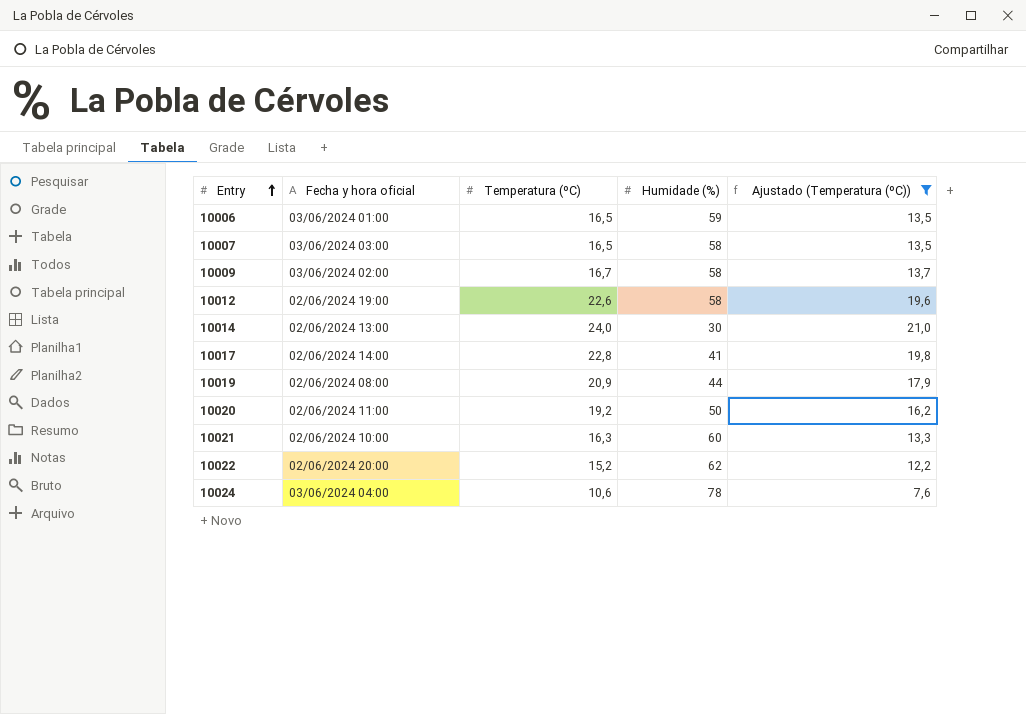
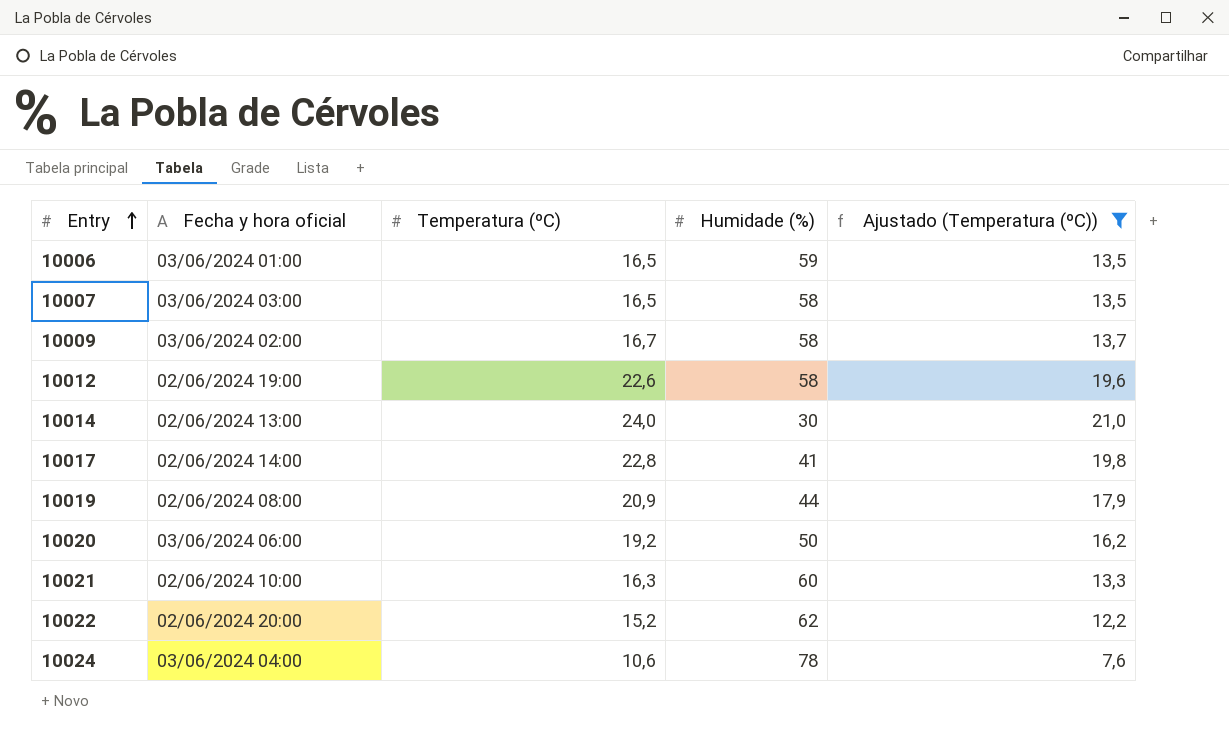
10020 | Fecha y hora oficial: 02/06/2024 11:00 -> 03/06/2024 06:00

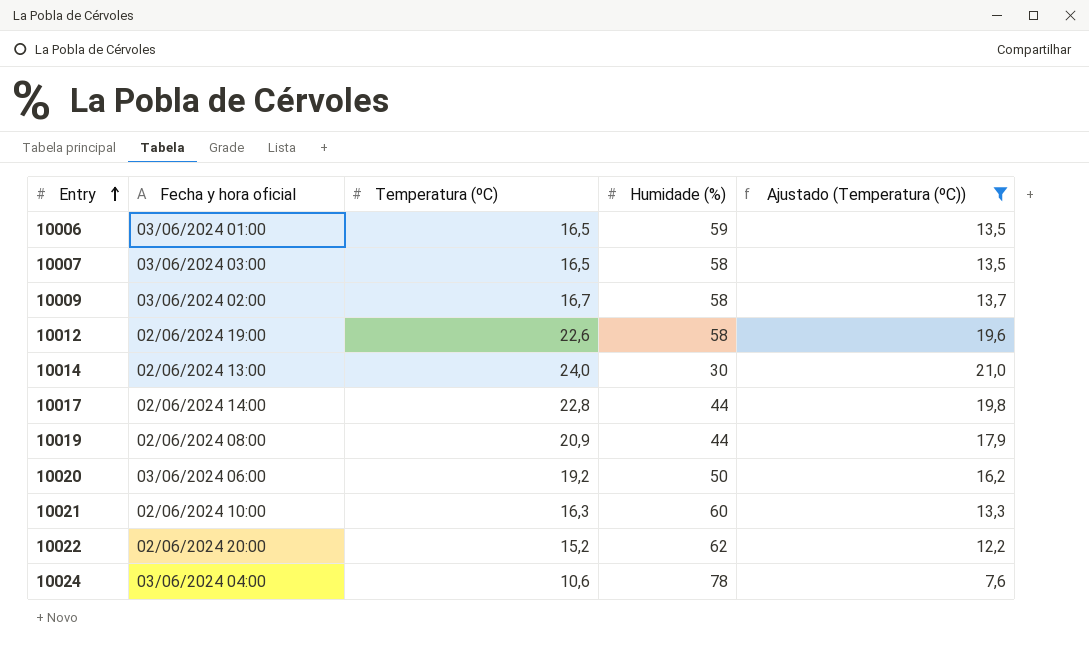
10017 | Humidade (%): 41 -> 44

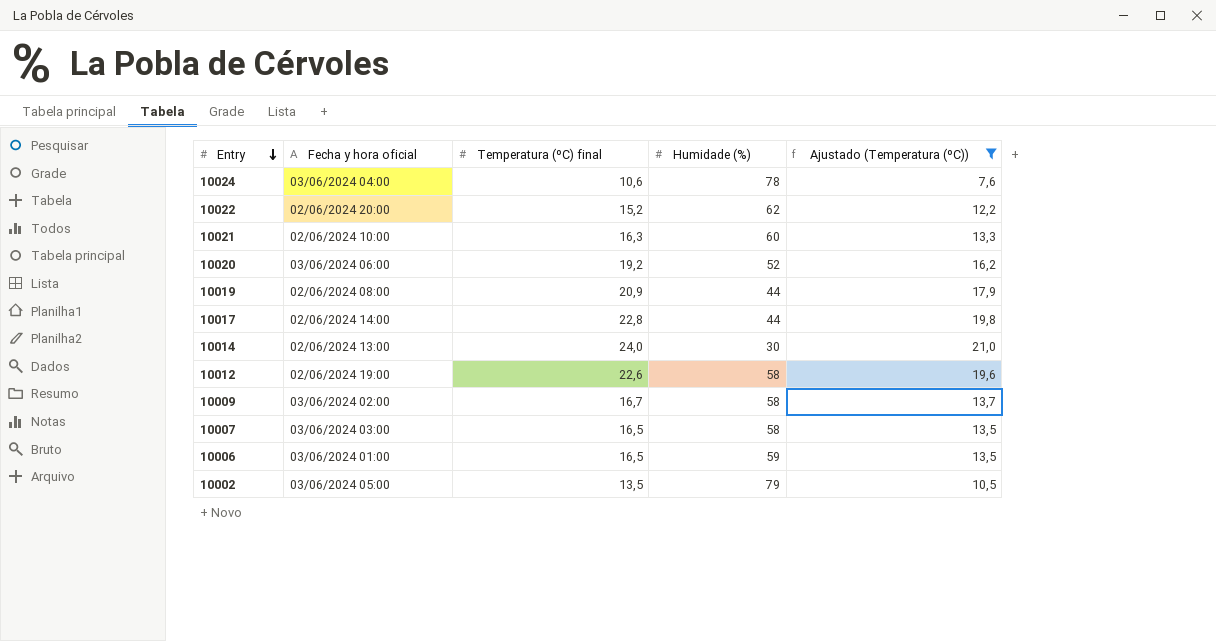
row order: Entry ascending -> Entry descending
column name: Temperatura (ºC) -> Temperatura (ºC) final
10020 | Humidade (%): 50 -> 52
row 10002: none -> 03/06/2024 05:00 | 13,5 | 79 | 10,5

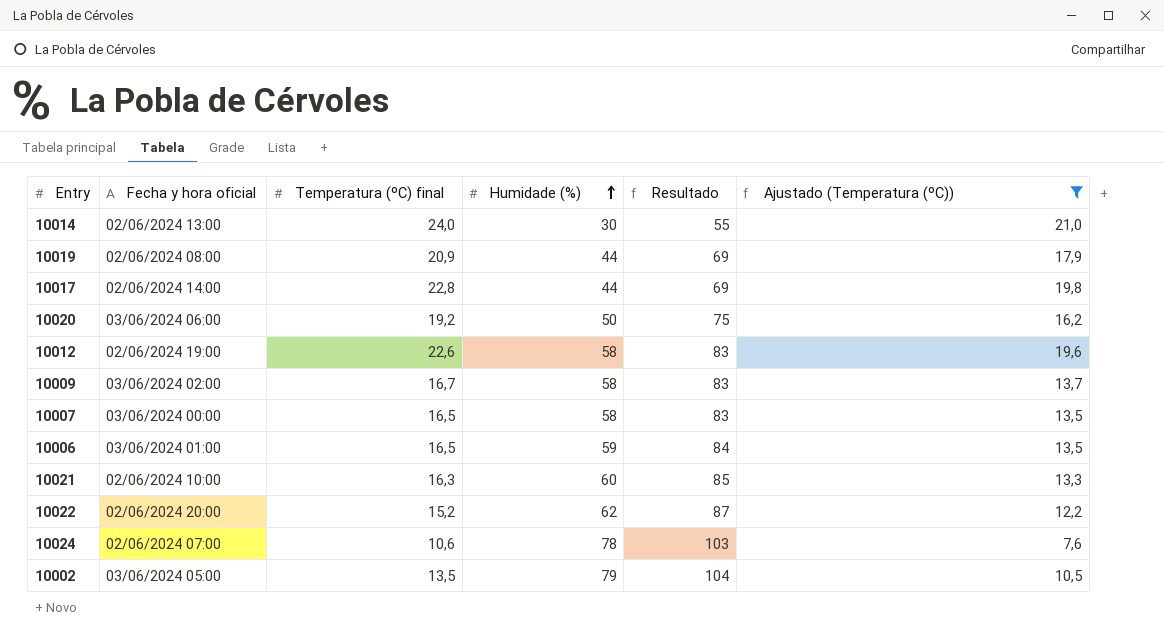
row order: Entry descending -> Humidade (%) ascending
column Resultado | formula: none -> [Humidade (%)] + 25
10020 | Humidade (%): 52 -> 50
10007 | Fecha y hora oficial: 03/06/2024 03:00 -> 03/06/2024 00:00
10024 | Fecha y hora oficial: 03/06/2024 04:00 -> 02/06/2024 07:00

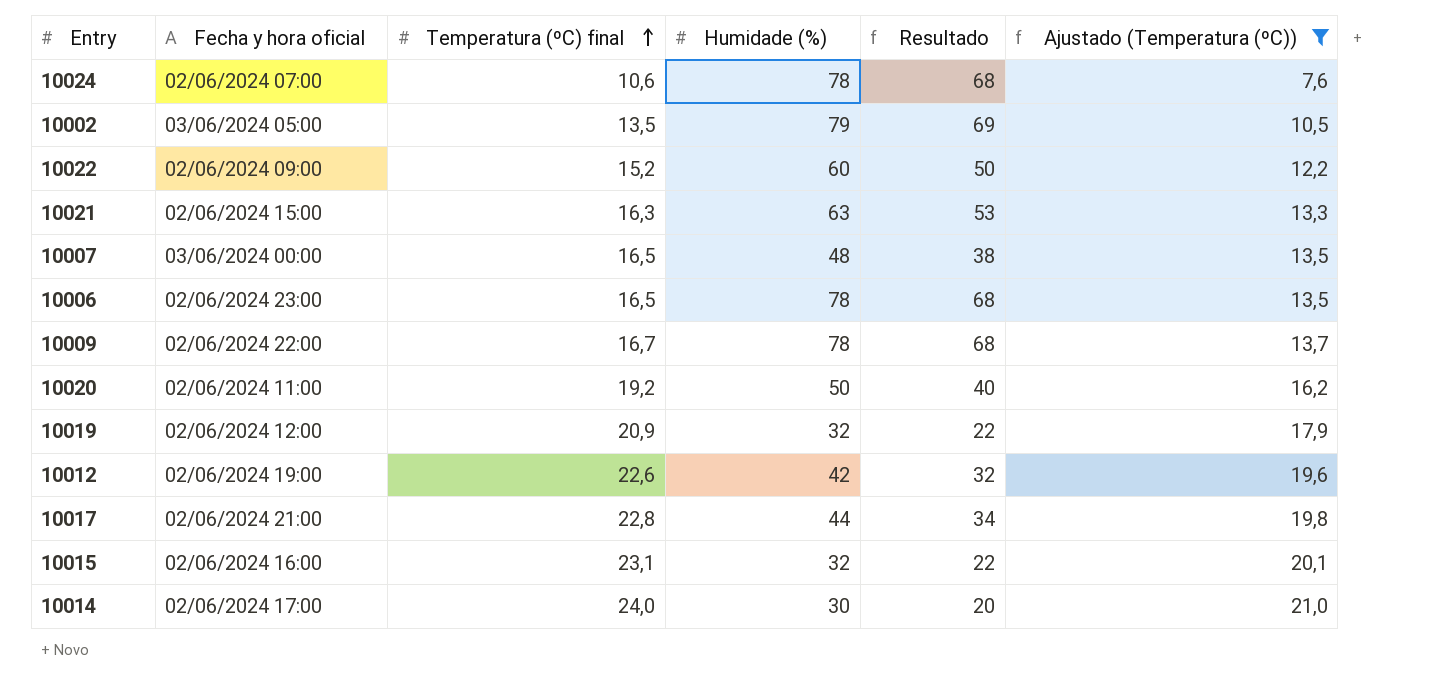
row order: Humidade (%) ascending -> Temperatura (ºC) final ascending
column Resultado | formula: [Humidade (%)] + 25 -> [Humidade (%)] - 10
10022 | Fecha y hora oficial: 02/06/2024 20:00 -> 02/06/2024 09:00
10022 | Humidade (%): 62 -> 60
10021 | Fecha y hora oficial: 02/06/2024 10:00 -> 02/06/2024 15:00
10021 | Humidade (%): 60 -> 63
10007 | Humidade (%): 58 -> 48
10006 | Fecha y hora oficial: 03/06/2024 01:00 -> 02/06/2024 23:00
10006 | Humidade (%): 59 -> 78
10009 | Fecha y hora oficial: 03/06/2024 02:00 -> 02/06/2024 22:00
10009 | Humidade (%): 58 -> 78
10020 | Fecha y hora oficial: 03/06/2024 06:00 -> 02/06/2024 11:00
10019 | Fecha y hora oficial: 02/06/2024 08:00 -> 02/06/2024 12:00
10019 | Humidade (%): 44 -> 32
10012 | Humidade (%): 58 -> 42
10017 | Fecha y hora oficial: 02/06/2024 14:00 -> 02/06/2024 21:00
row 10015: none -> 02/06/2024 16:00 | 23,1 | 32 | 22 | 20,1
10014 | Fecha y hora oficial: 02/06/2024 13:00 -> 02/06/2024 17:00

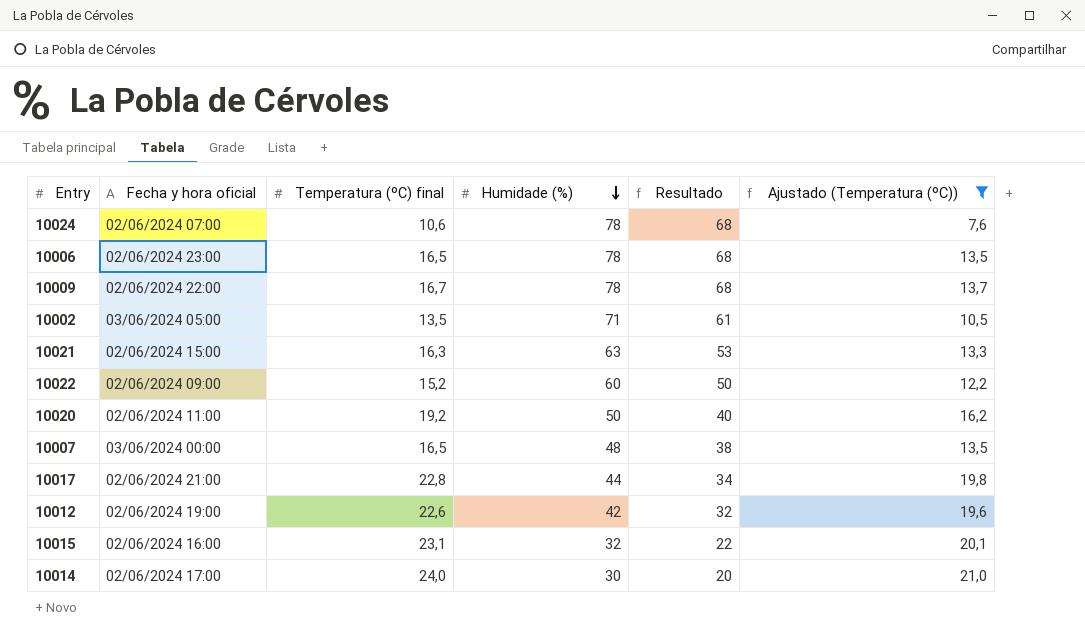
row order: Temperatura (ºC) final ascending -> Humidade (%) descending
row 10019: 02/06/2024 12:00 | 20,9 | 32 | 22 | 17,9 -> none
10002 | Humidade (%): 79 -> 71
10002 | Resultado: 69 -> 61

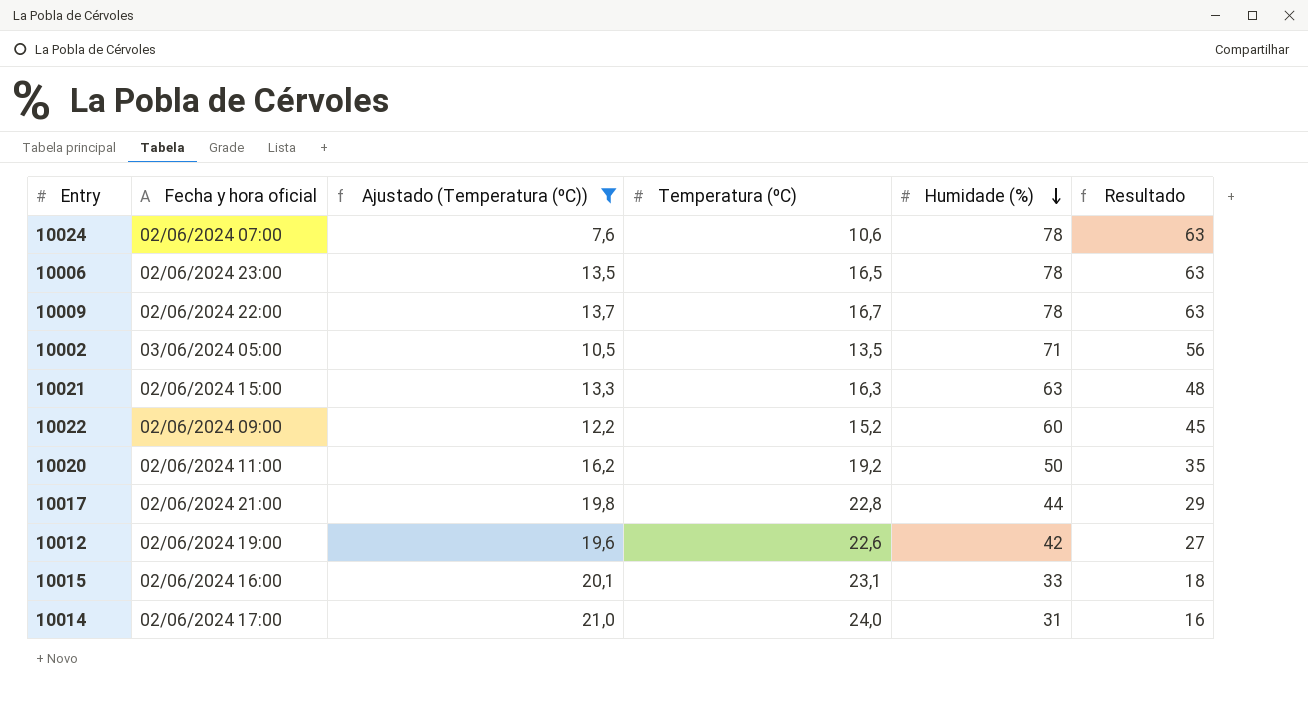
column Ajustado (Temperatura (ºC)) | position: 6 -> 3
column name: Temperatura (ºC) final -> Temperatura (ºC)
column Resultado | formula: [Humidade (%)] - 10 -> [Humidade (%)] - 15
row 10007: 03/06/2024 00:00 | 16,5 | 48 | 38 | 13,5 -> none
10015 | Humidade (%): 32 -> 33
10014 | Humidade (%): 30 -> 31

